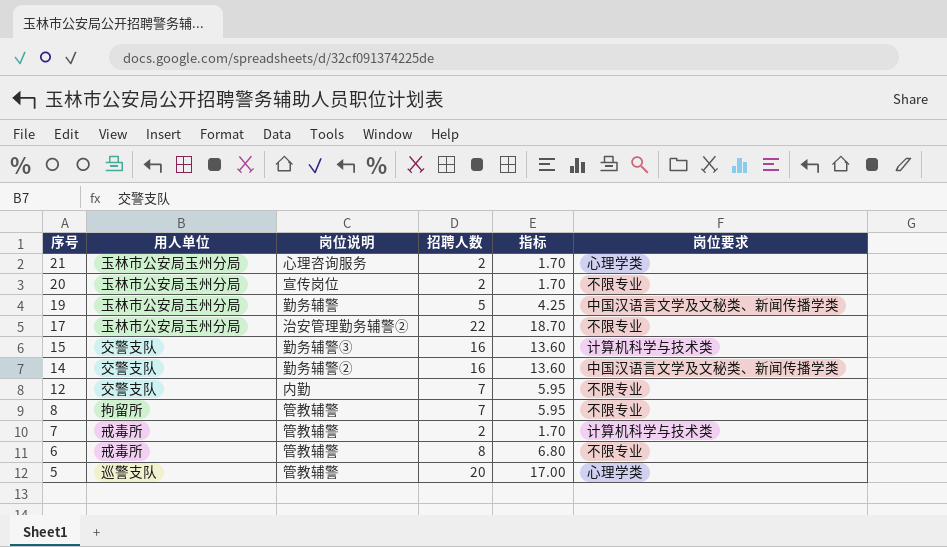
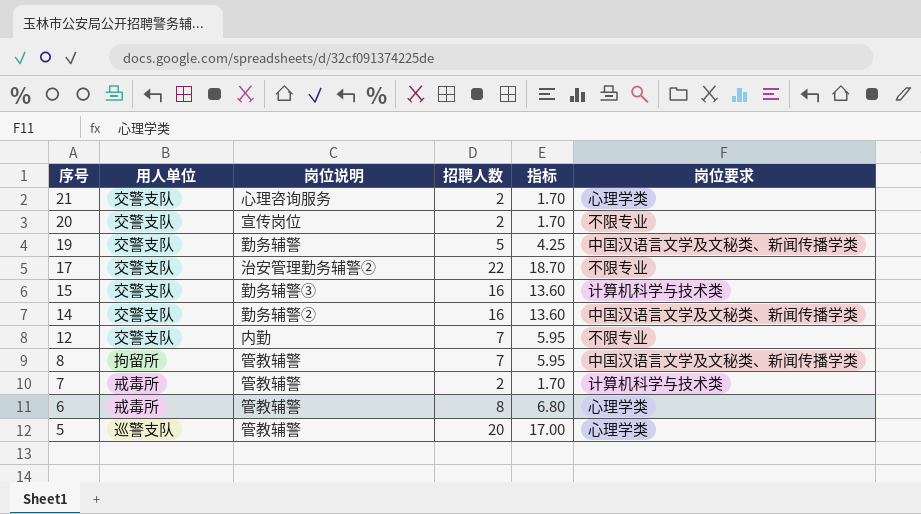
21 | 用人单位: 玉林市公安局玉州分局 -> 交警支队
20 | 用人单位: 玉林市公安局玉州分局 -> 交警支队
19 | 用人单位: 玉林市公安局玉州分局 -> 交警支队
17 | 用人单位: 玉林市公安局玉州分局 -> 交警支队
8 | 岗位要求: 不限专业 -> 中国汉语言文学及文秘类、新闻传播学类
6 | 岗位要求: 不限专业 -> 心理学类

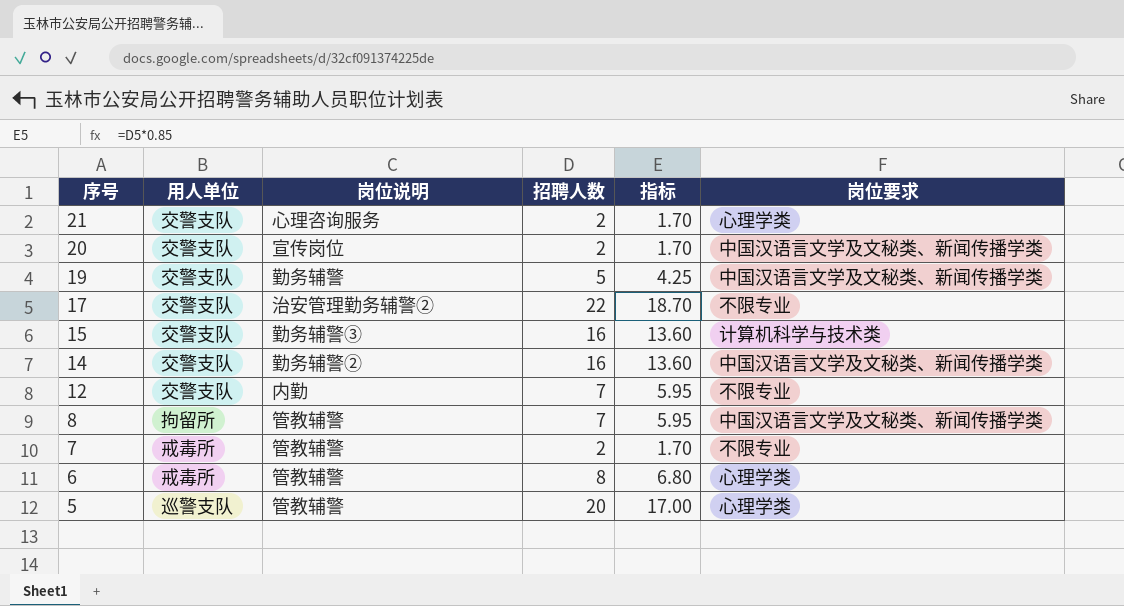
20 | 岗位要求: 不限专业 -> 中国汉语言文学及文秘类、新闻传播学类
7 | 岗位要求: 计算机科学与技术类 -> 不限专业

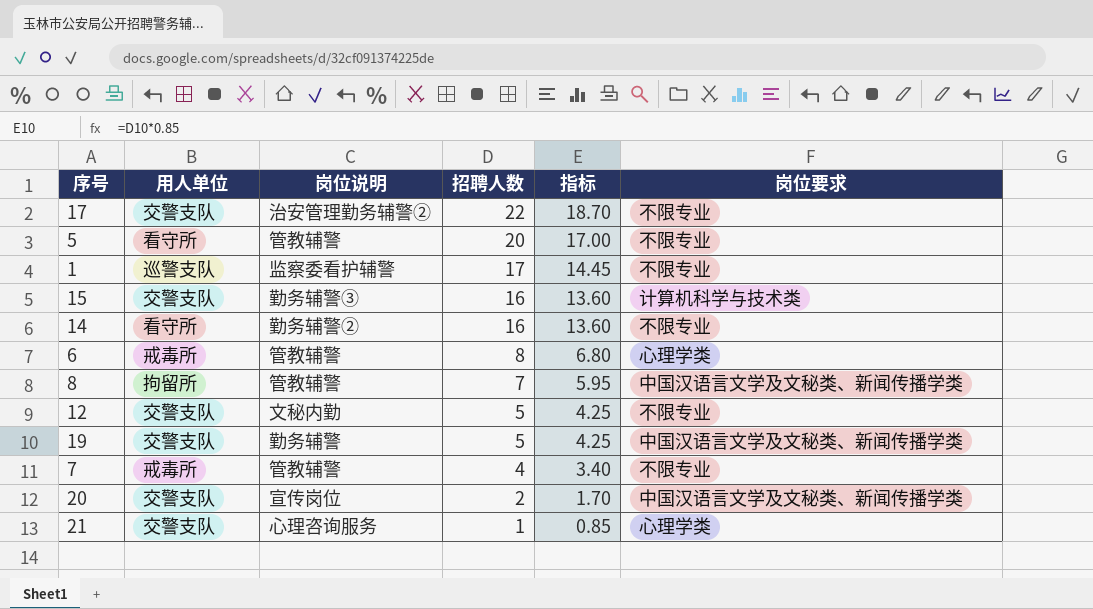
row order: 序号 descending -> 招聘人数 descending
5 | 用人单位: 巡警支队 -> 看守所
5 | 岗位要求: 心理学类 -> 不限专业
row 1: none -> 巡警支队 | 监察委看护辅警 | 17 | 14.45 | 不限专业
14 | 用人单位: 交警支队 -> 看守所
14 | 岗位要求: 中国汉语言文学及文秘类、新闻传播学类 -> 不限专业
12 | 岗位说明: 内勤 -> 文秘内勤
12 | 招聘人数: 7 -> 5
12 | 指标: 5.95 -> 4.25
7 | 招聘人数: 2 -> 4
7 | 指标: 1.70 -> 3.40
21 | 招聘人数: 2 -> 1
21 | 指标: 1.70 -> 0.85

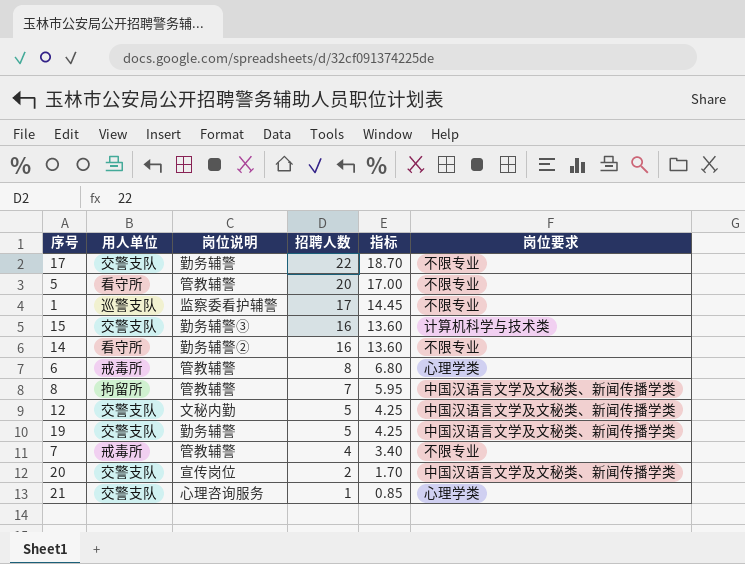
17 | 岗位说明: 治安管理勤务辅警② -> 勤务辅警
12 | 岗位要求: 不限专业 -> 中国汉语言文学及文秘类、新闻传播学类

